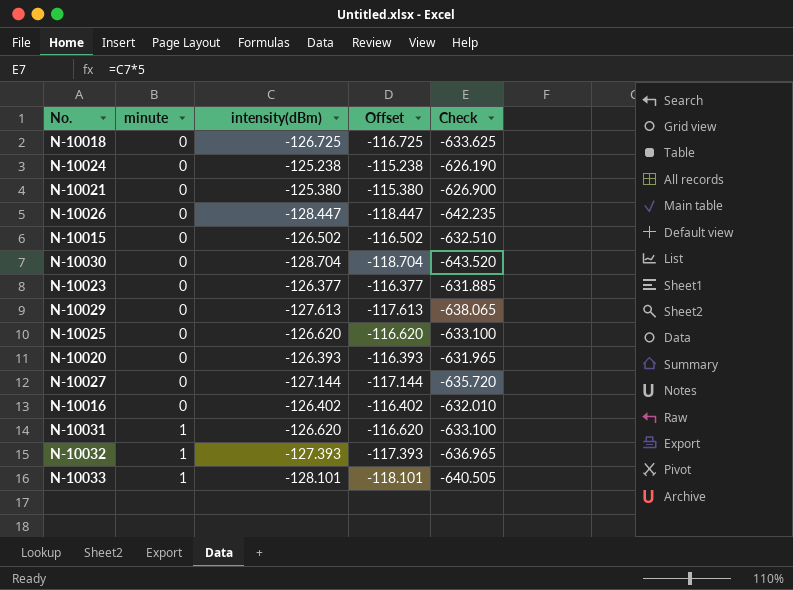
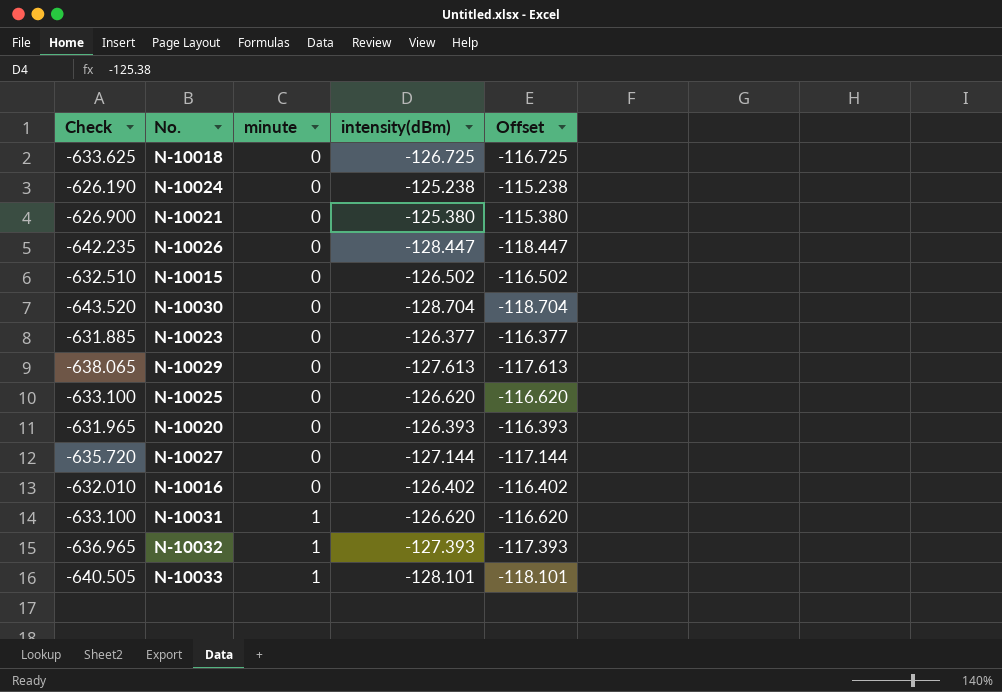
column Check | position: 5 -> 1

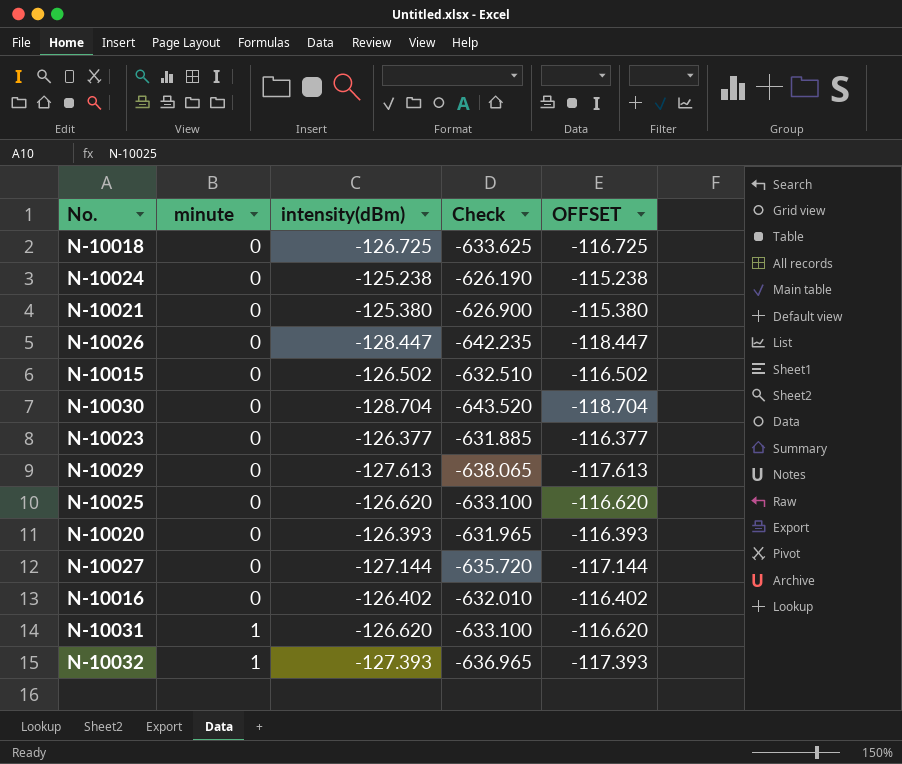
column Check | position: 1 -> 4
column name: Offset -> OFFSET
row N-10033: -640.505 | 1 | -128.101 | -118.101 -> none

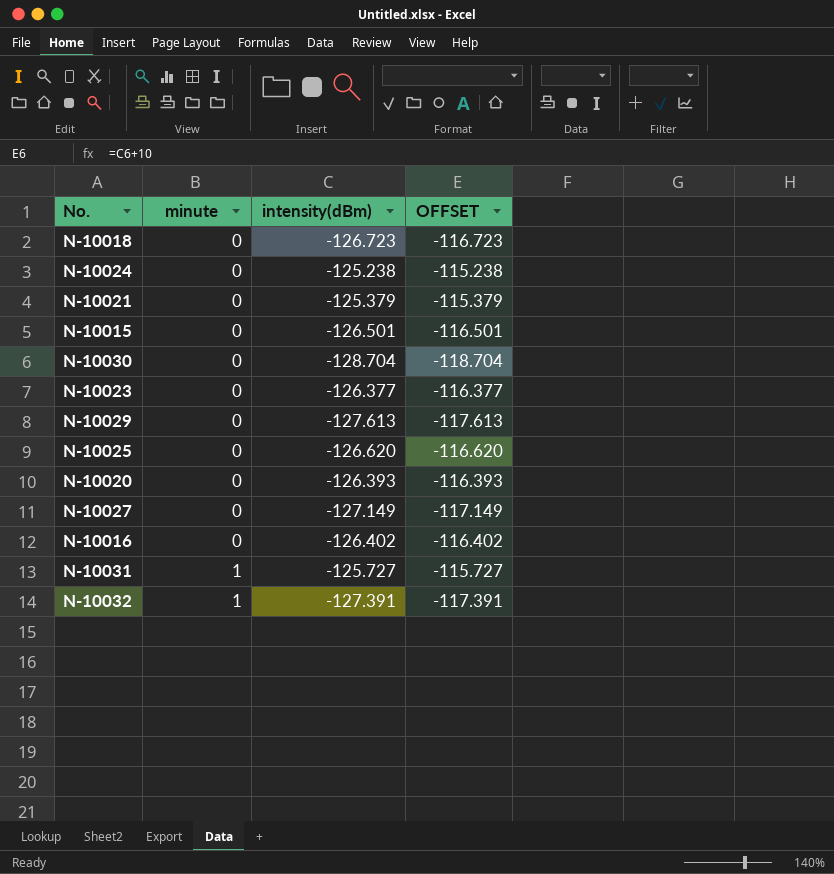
column Check | formula: [intensity(dBm)] * 5 -> none
row N-10026: 0 | -128.447 | -642.235 | -118.447 -> none
N-10018 | intensity(dBm): -126.725 -> -126.723
N-10018 | OFFSET: -116.725 -> -116.723
N-10021 | intensity(dBm): -125.380 -> -125.379
N-10021 | OFFSET: -115.380 -> -115.379
N-10015 | intensity(dBm): -126.502 -> -126.501
N-10015 | OFFSET: -116.502 -> -116.501
N-10027 | intensity(dBm): -127.144 -> -127.149
N-10027 | OFFSET: -117.144 -> -117.149
N-10031 | intensity(dBm): -126.620 -> -125.727
N-10031 | OFFSET: -116.620 -> -115.727
N-10032 | intensity(dBm): -127.393 -> -127.391
N-10032 | OFFSET: -117.393 -> -117.391

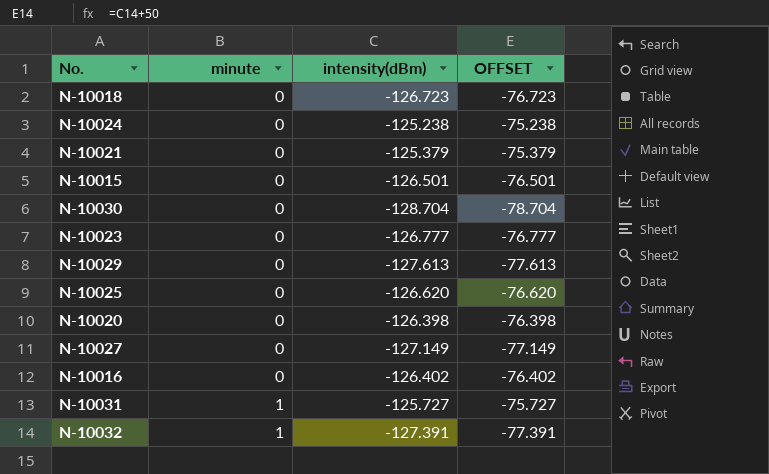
column OFFSET | formula: [intensity(dBm)] + 10 -> [intensity(dBm)] + 50
N-10023 | intensity(dBm): -126.377 -> -126.777
N-10020 | intensity(dBm): -126.393 -> -126.398

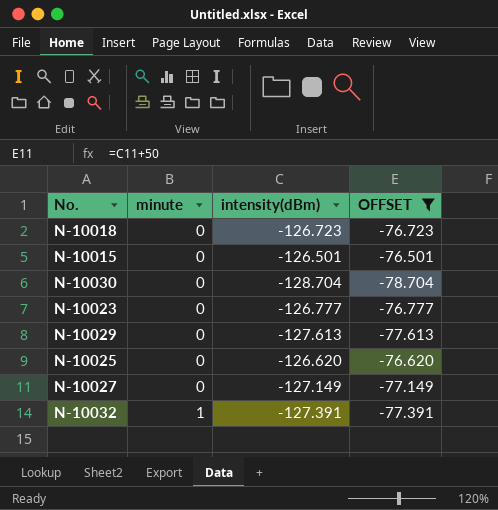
filter: none -> OFFSET <= -76.501

